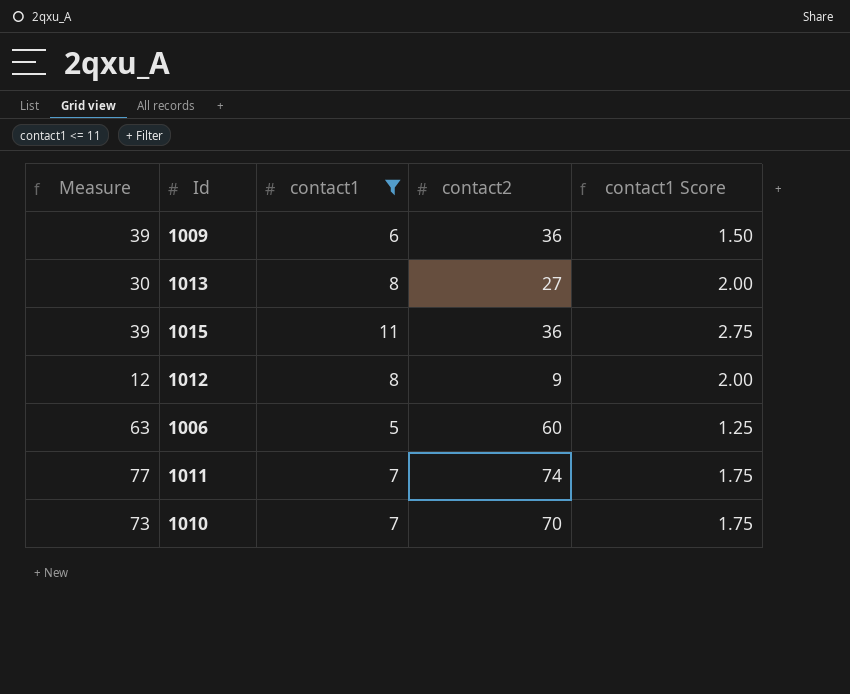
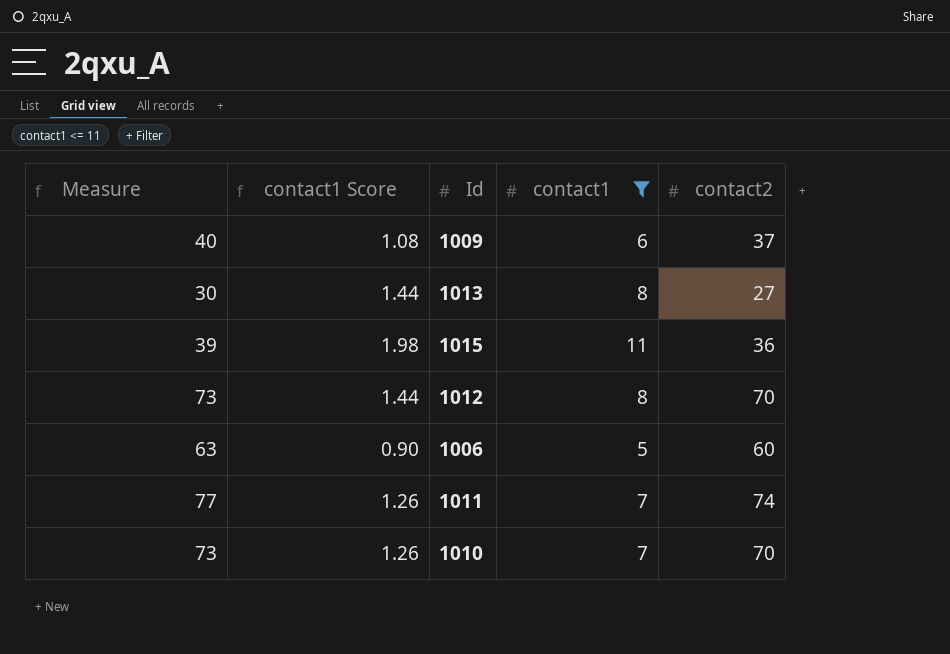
column contact1 Score | formula: [contact1] * 0.25 -> [contact1] * 0.18
column contact1 Score | position: 5 -> 2
1009 | Measure: 39 -> 40
1009 | contact2: 36 -> 37
1012 | Measure: 12 -> 73
1012 | contact2: 9 -> 70

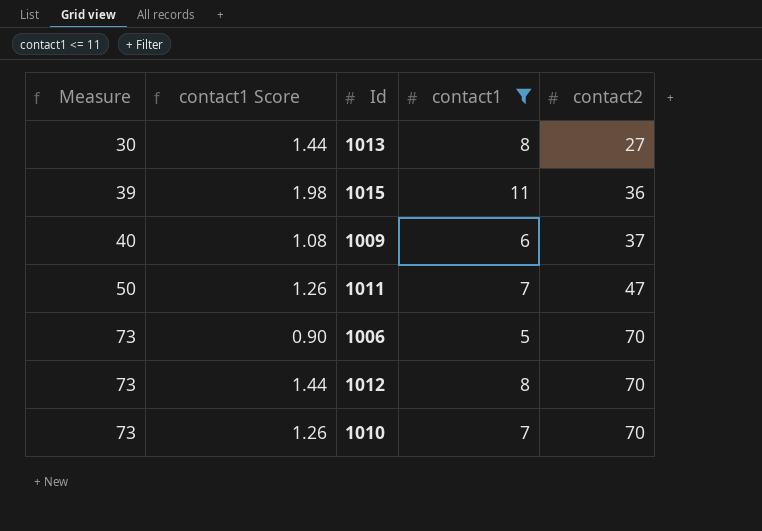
row order: none -> Measure ascending
1011 | Measure: 77 -> 50
1011 | contact2: 74 -> 47
1006 | Measure: 63 -> 73
1006 | contact2: 60 -> 70

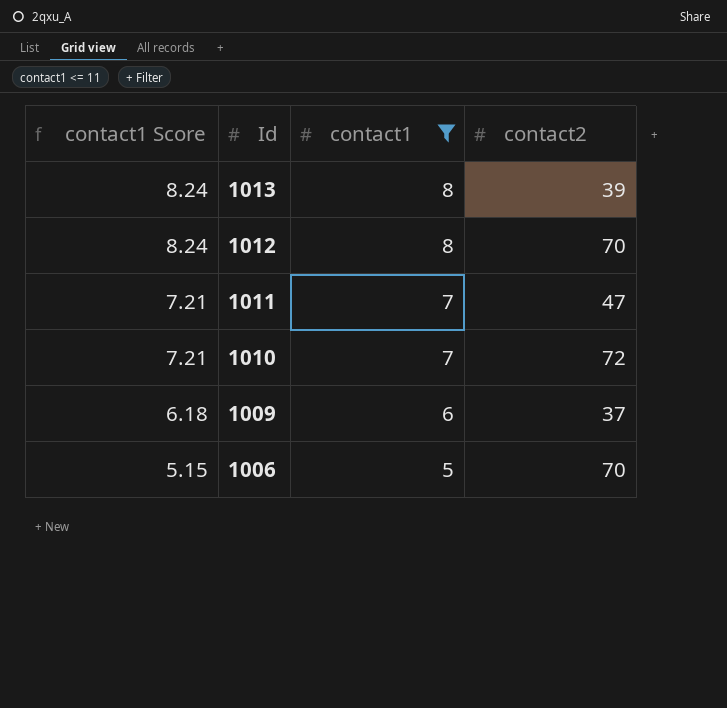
row order: Measure ascending -> contact1 Score descending
column Measure | formula: [contact2] + 3 -> none
column contact1 Score | formula: [contact1] * 0.18 -> [contact1] * 1.03
row 1015: 39 | 1.98 | 11 | 36 -> none
1013 | contact2: 27 -> 39
1010 | contact2: 70 -> 72

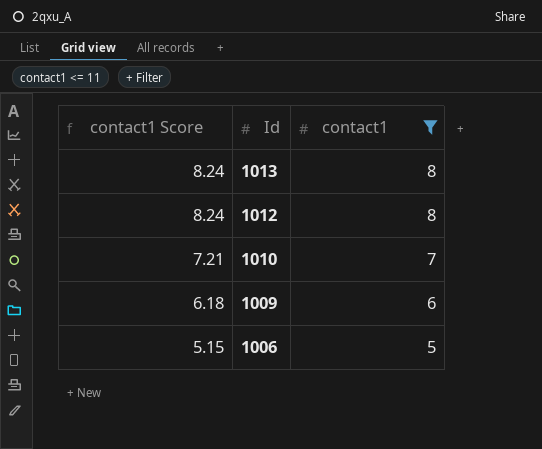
column contact2 | position: 4 -> none
row 1011: 7.21 | 7 | 47 -> none

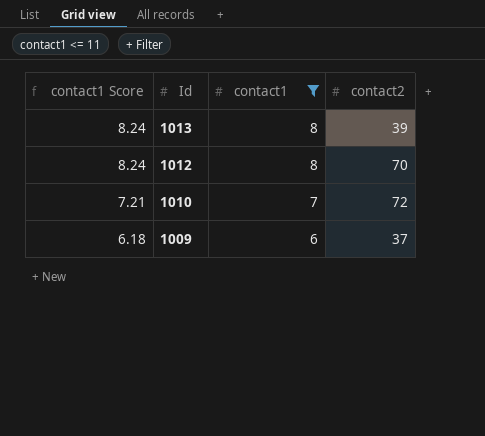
column contact2 | position: none -> 4
row 1006: 5.15 | 5 -> none

